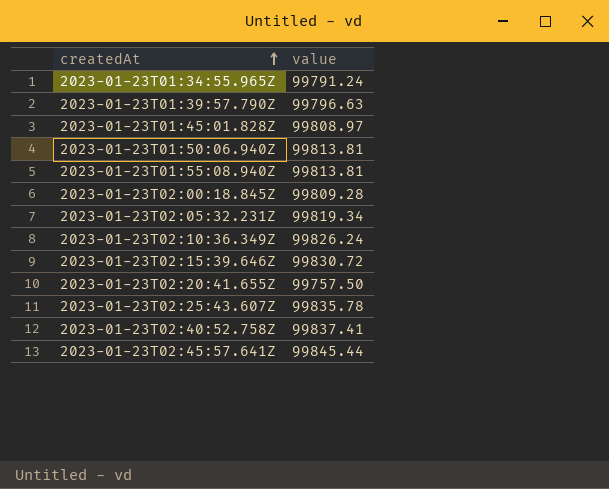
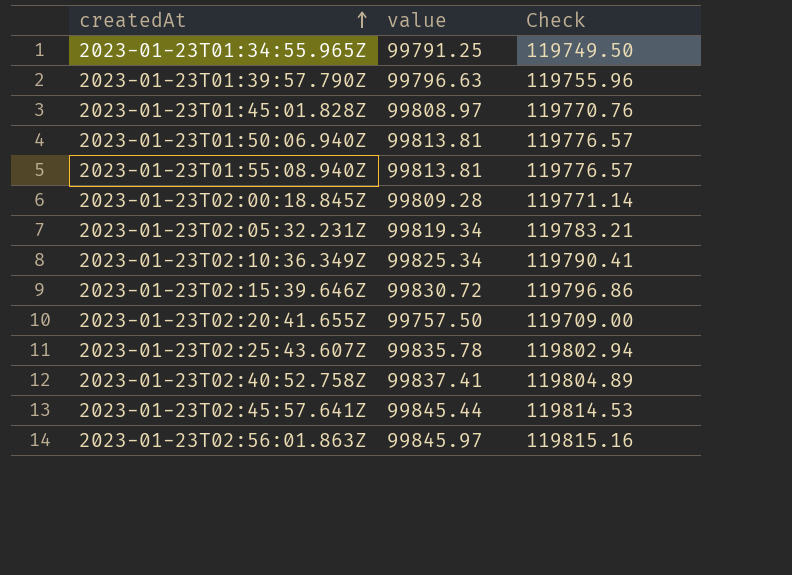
column Check | formula: none -> [value] * 1.2
2023-01-23T01:34:55.965Z | value: 99791.24 -> 99791.25
2023-01-23T02:10:36.349Z | value: 99826.24 -> 99825.34
row 2023-01-23T02:56:01.863Z: none -> 99845.97 | 119815.16

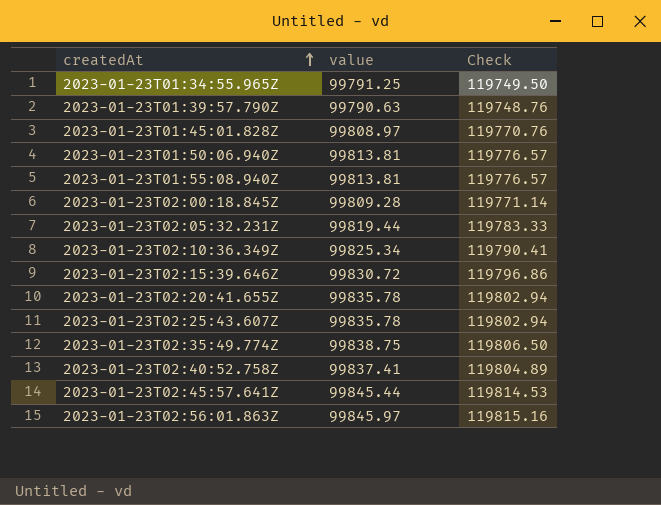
2023-01-23T01:39:57.790Z | value: 99796.63 -> 99790.63
2023-01-23T01:39:57.790Z | Check: 119755.96 -> 119748.76
2023-01-23T02:05:32.231Z | value: 99819.34 -> 99819.44
2023-01-23T02:05:32.231Z | Check: 119783.21 -> 119783.33
2023-01-23T02:20:41.655Z | value: 99757.50 -> 99835.78
2023-01-23T02:20:41.655Z | Check: 119709.00 -> 119802.94
row 2023-01-23T02:35:49.774Z: none -> 99838.75 | 119806.50

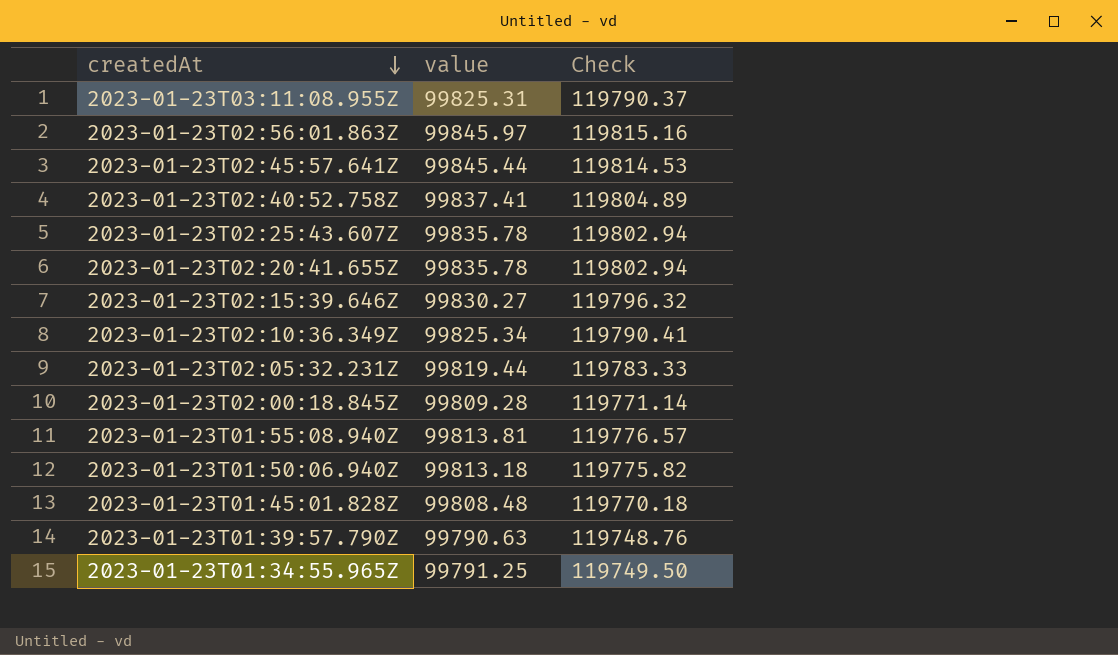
row order: createdAt ascending -> createdAt descending
row 2023-01-23T02:35:49.774Z: 99838.75 | 119806.50 -> none
row 2023-01-23T03:11:08.955Z: none -> 99825.31 | 119790.37
2023-01-23T02:15:39.646Z | value: 99830.72 -> 99830.27
2023-01-23T02:15:39.646Z | Check: 119796.86 -> 119796.32
2023-01-23T01:50:06.940Z | value: 99813.81 -> 99813.18
2023-01-23T01:50:06.940Z | Check: 119776.57 -> 119775.82
2023-01-23T01:45:01.828Z | value: 99808.97 -> 99808.48
2023-01-23T01:45:01.828Z | Check: 119770.76 -> 119770.18

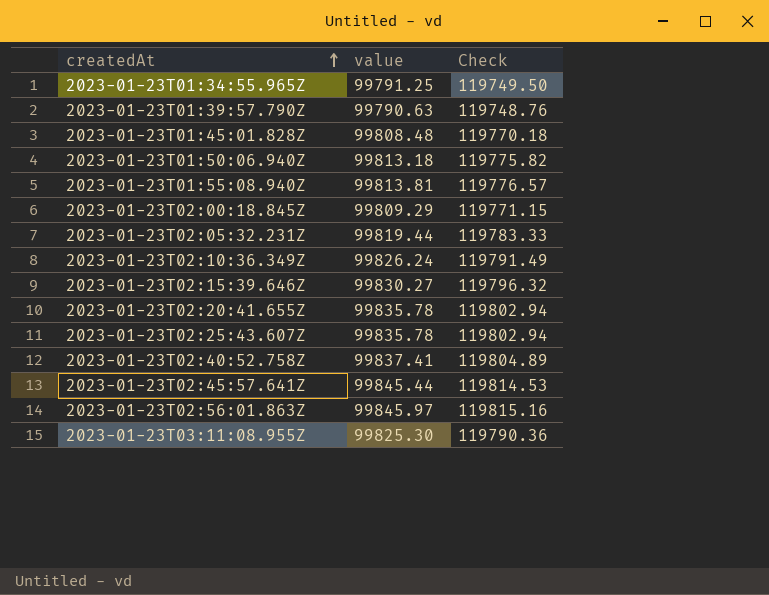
row order: createdAt descending -> createdAt ascending
2023-01-23T02:00:18.845Z | value: 99809.28 -> 99809.29
2023-01-23T02:00:18.845Z | Check: 119771.14 -> 119771.15
2023-01-23T02:10:36.349Z | value: 99825.34 -> 99826.24
2023-01-23T02:10:36.349Z | Check: 119790.41 -> 119791.49
2023-01-23T03:11:08.955Z | value: 99825.31 -> 99825.30
2023-01-23T03:11:08.955Z | Check: 119790.37 -> 119790.36

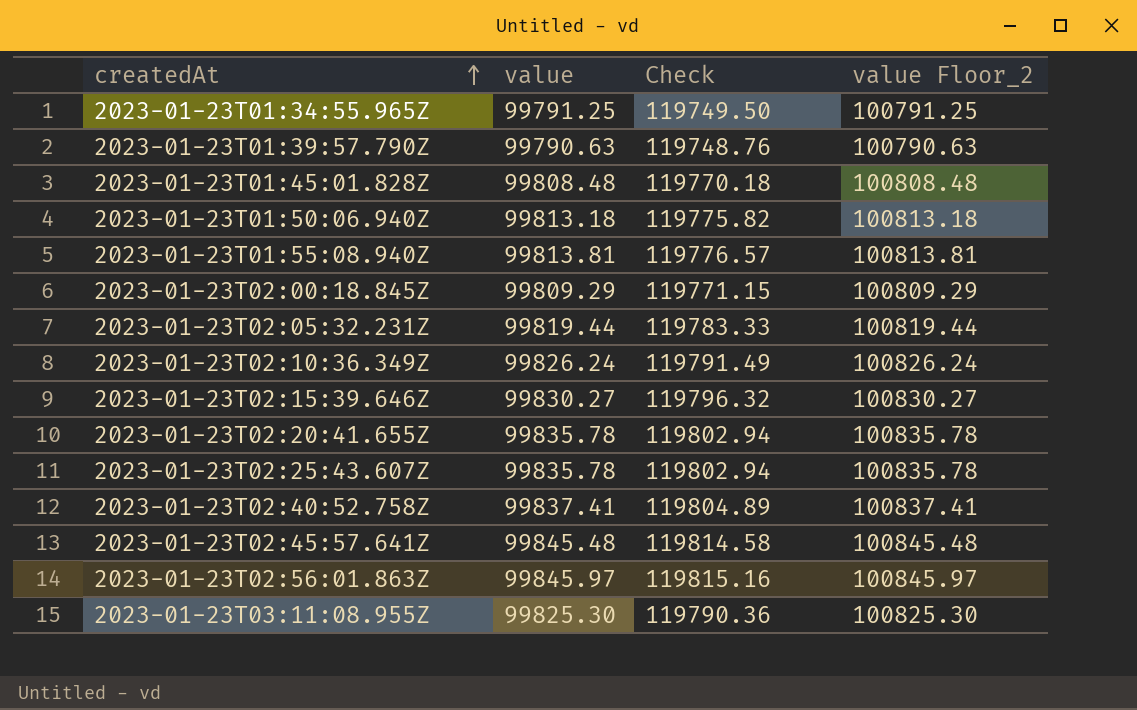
column value Floor_2 | formula: none -> [value] + 1000
2023-01-23T02:45:57.641Z | value: 99845.44 -> 99845.48
2023-01-23T02:45:57.641Z | Check: 119814.53 -> 119814.58

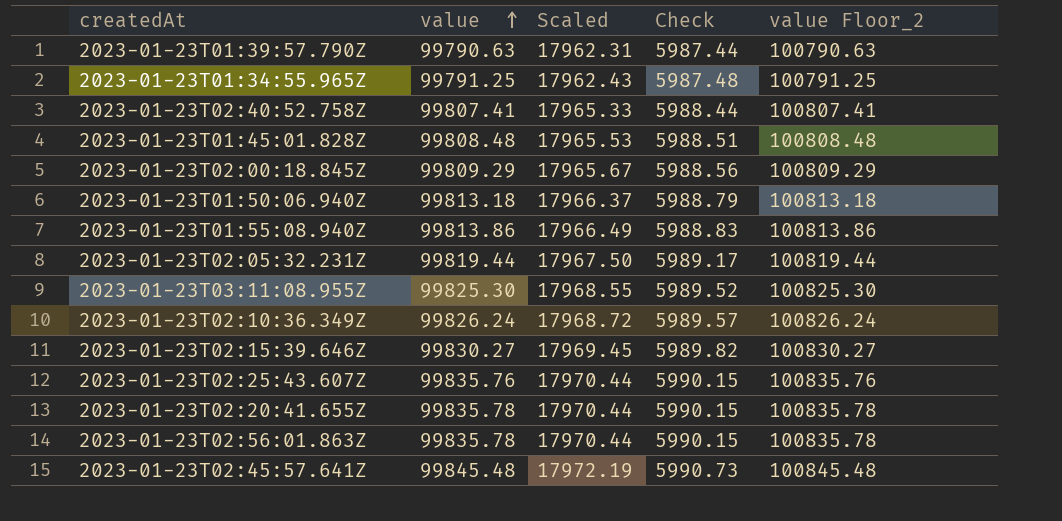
row order: createdAt ascending -> value ascending
column Scaled | formula: none -> [value] * 0.18
column Check | formula: [value] * 1.2 -> [value] * 0.06
2023-01-23T02:40:52.758Z | value: 99837.41 -> 99807.41
2023-01-23T02:40:52.758Z | value Floor_2: 100837.41 -> 100807.41
2023-01-23T01:55:08.940Z | value: 99813.81 -> 99813.86
2023-01-23T01:55:08.940Z | value Floor_2: 100813.81 -> 100813.86
2023-01-23T02:25:43.607Z | value: 99835.78 -> 99835.76
2023-01-23T02:25:43.607Z | value Floor_2: 100835.78 -> 100835.76
2023-01-23T02:56:01.863Z | value: 99845.97 -> 99835.78
2023-01-23T02:56:01.863Z | value Floor_2: 100845.97 -> 100835.78

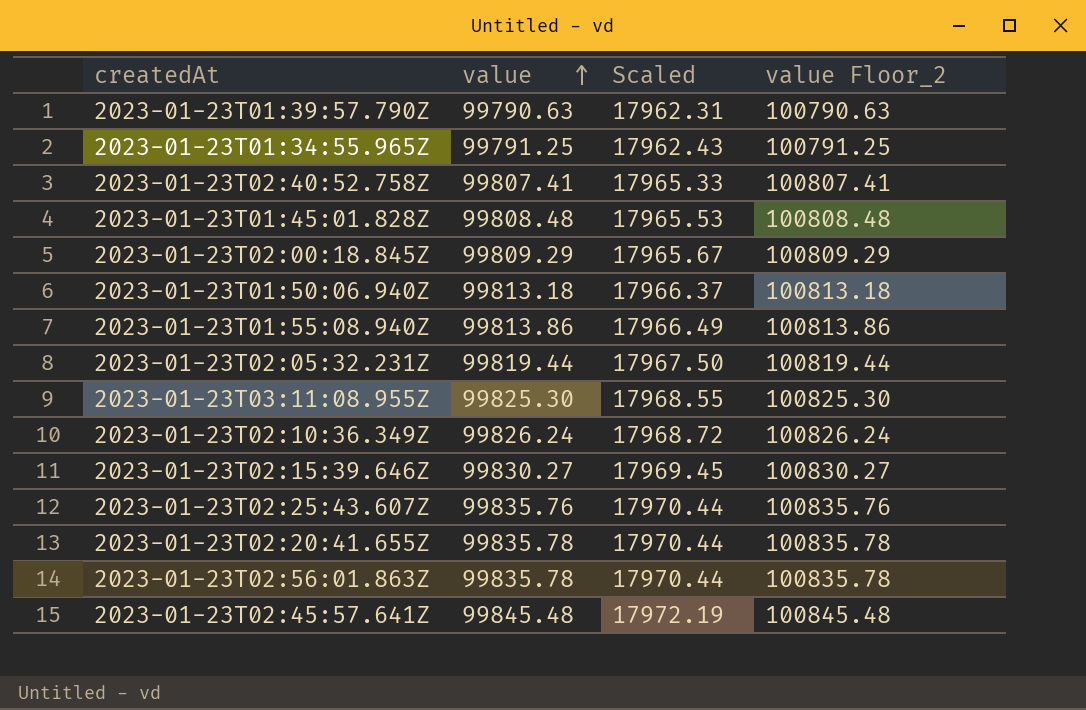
column Check | formula: [value] * 0.06 -> none

